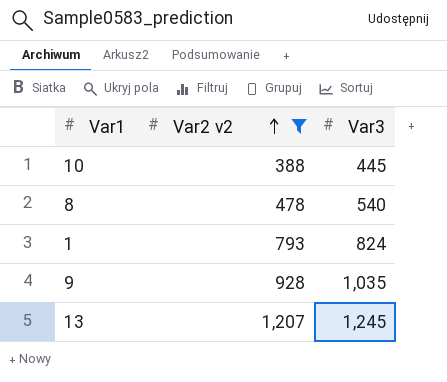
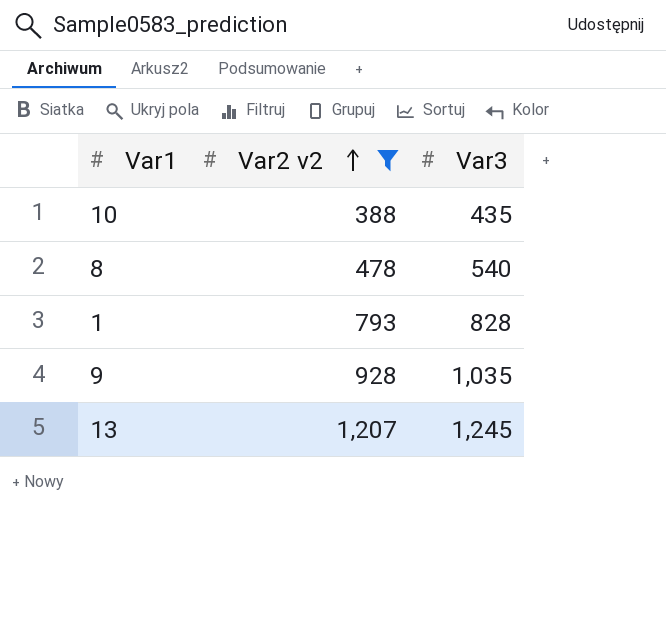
10 | Var3: 445 -> 435
1 | Var3: 824 -> 828

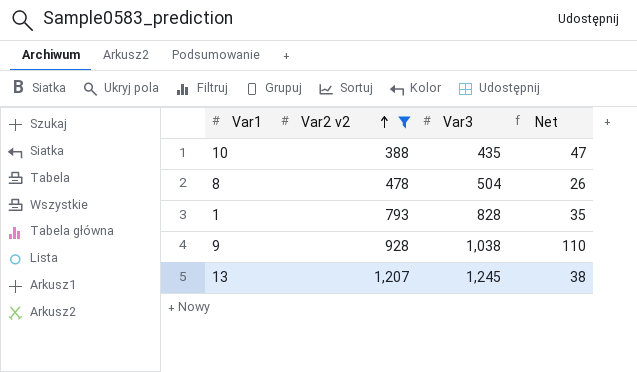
column Net | formula: none -> [Var3] - [Var2 v2]
8 | Var3: 540 -> 504
9 | Var3: 1,035 -> 1,038

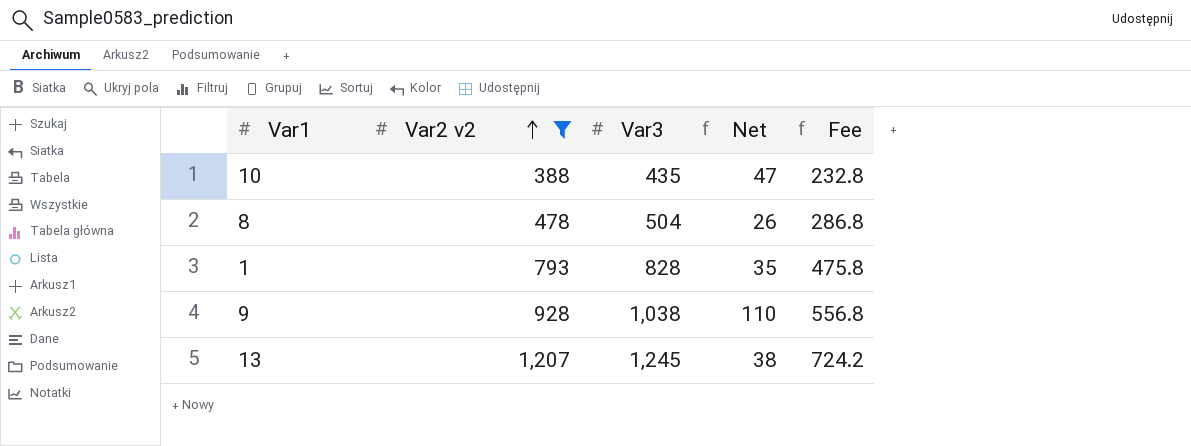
column Fee | formula: none -> [Var2 v2] * 0.6

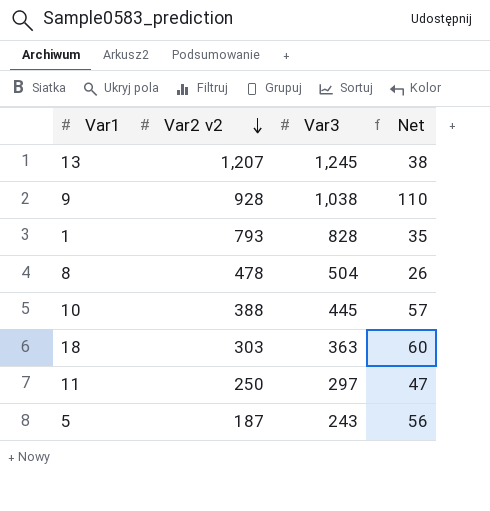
filter: Var2 v2 >= 388 -> none
row order: Var2 v2 ascending -> Var2 v2 descending
column Fee | formula: [Var2 v2] * 0.6 -> none
10 | Var3: 435 -> 445
10 | Net: 47 -> 57

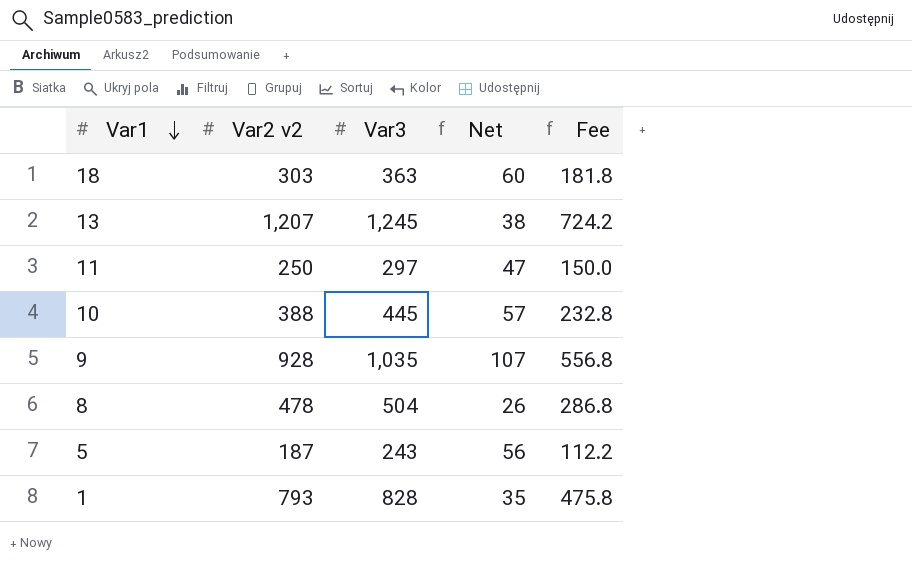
row order: Var2 v2 descending -> Var1 descending
column Fee | formula: none -> [Var2 v2] * 0.6
9 | Var3: 1,038 -> 1,035
9 | Net: 110 -> 107

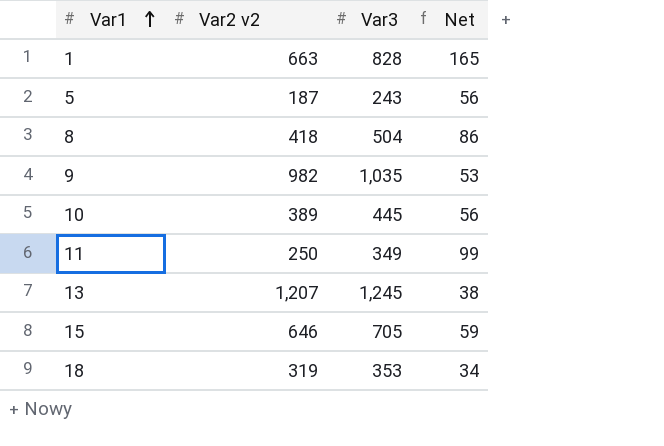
row order: Var1 descending -> Var1 ascending
column Fee | formula: [Var2 v2] * 0.6 -> none
1 | Var2 v2: 793 -> 663
1 | Net: 35 -> 165
8 | Var2 v2: 478 -> 418
8 | Net: 26 -> 86
9 | Var2 v2: 928 -> 982
9 | Net: 107 -> 53
10 | Var2 v2: 388 -> 389
10 | Net: 57 -> 56
11 | Var3: 297 -> 349
11 | Net: 47 -> 99
row 15: none -> 646 | 705 | 59
18 | Var2 v2: 303 -> 319
18 | Var3: 363 -> 353
18 | Net: 60 -> 34

